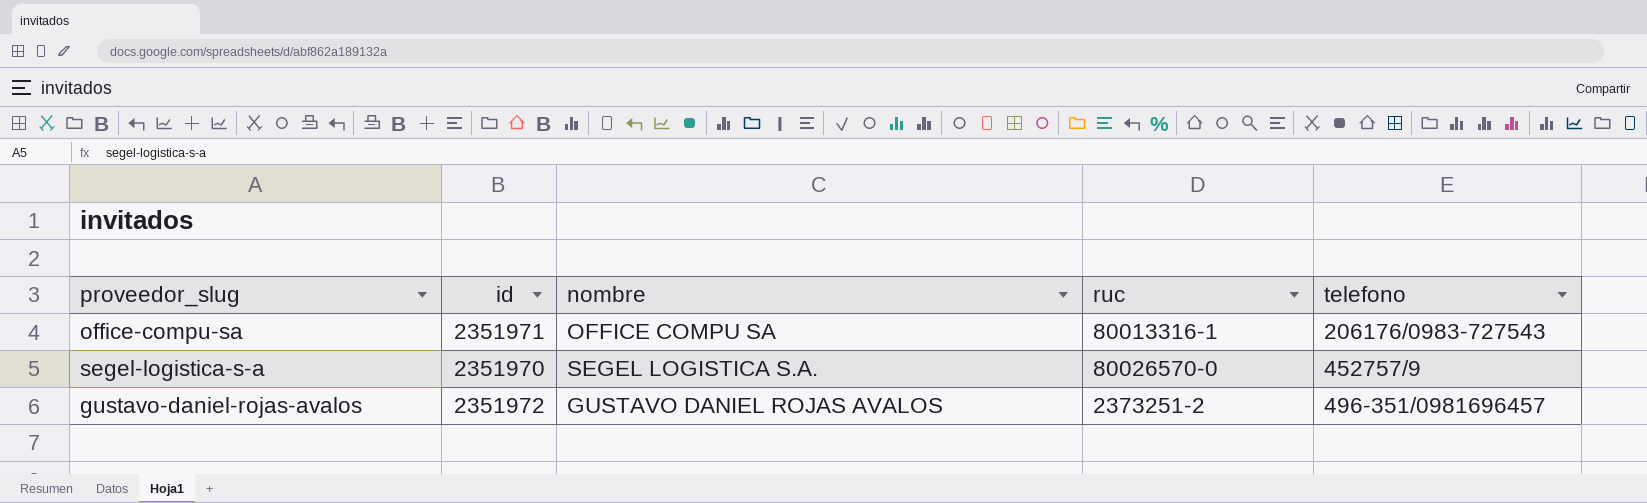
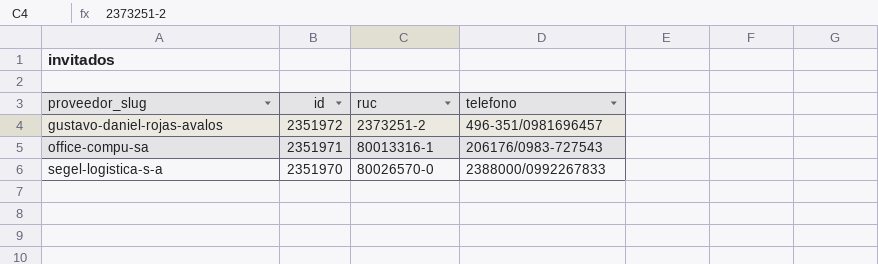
row order: none -> proveedor_slug ascending
column nombre | position: 3 -> none
segel-logistica-s-a | telefono: 452757/9 -> 2388000/0992267833

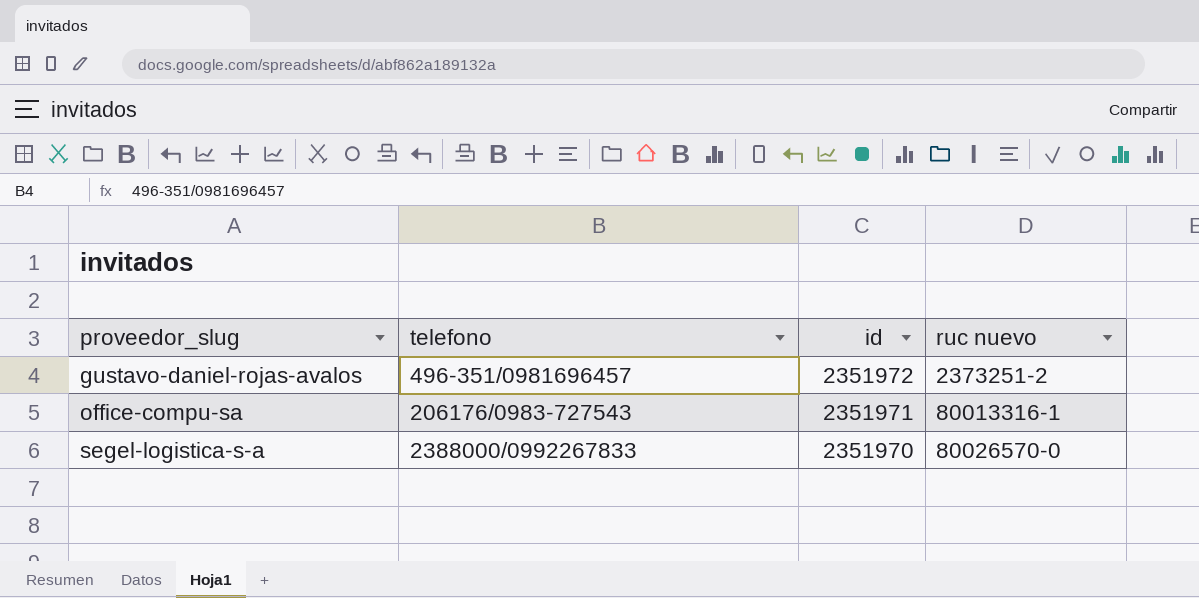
column telefono | position: 4 -> 2
column name: ruc -> ruc nuevo

